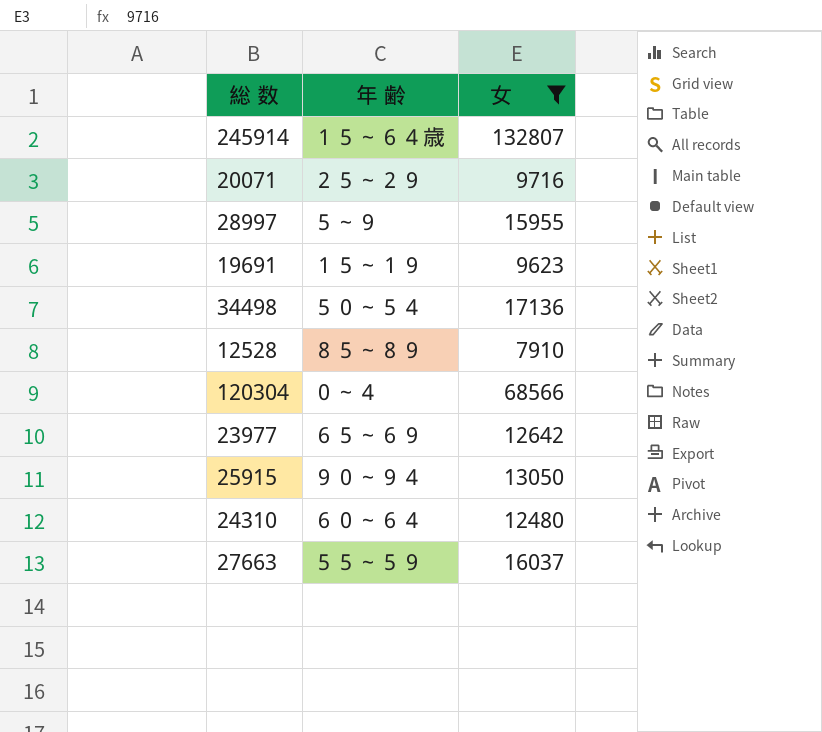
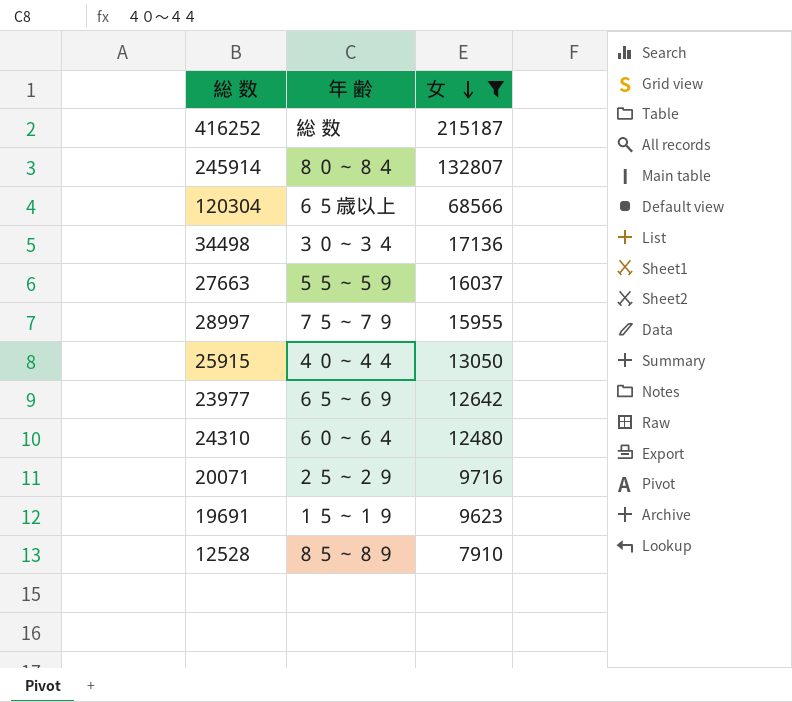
row order: none -> 女 descending
row 416252: none -> 総 数 | 215187
245914 | 年 齢: １５～６４歳 -> ８０～８４
120304 | 年 齢: ０～４ -> ６５歳以上
34498 | 年 齢: ５０～５４ -> ３０～３４
28997 | 年 齢: ５～９ -> ７５～７９
25915 | 年 齢: ９０～９４ -> ４０～４４

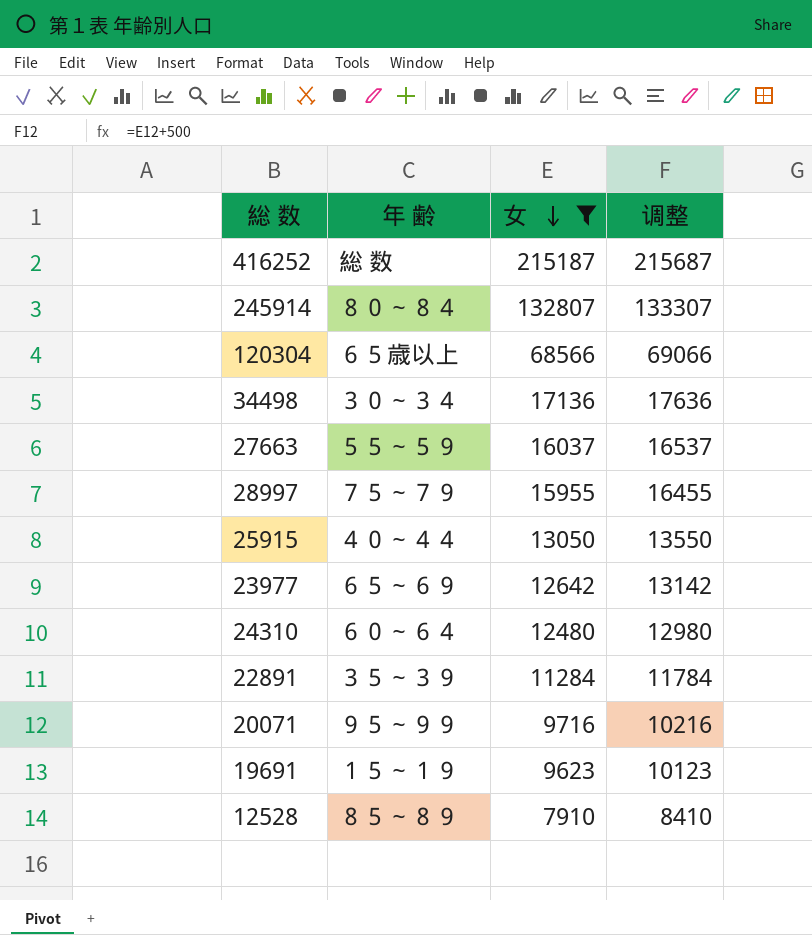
column 调整 | formula: none -> [女] + 500
row 22891: none -> ３５～３９ | 11284 | 11784
20071 | 年 齢: ２５～２９ -> ９５～９９

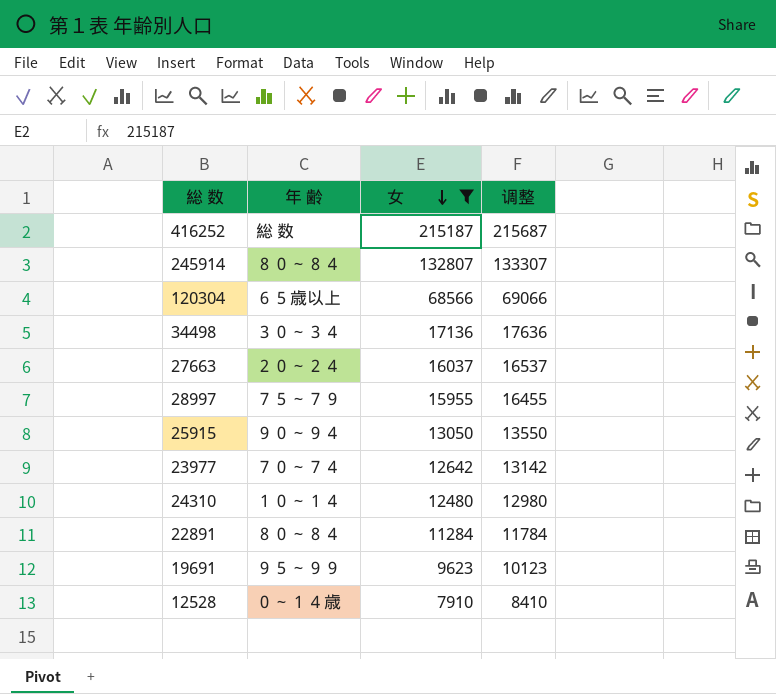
row 20071: ９５～９９ | 9716 | 10216 -> none
27663 | 年 齢: ５５～５９ -> ２０～２４
25915 | 年 齢: ４０～４４ -> ９０～９４
23977 | 年 齢: ６５～６９ -> ７０～７４
24310 | 年 齢: ６０～６４ -> １０～１４
22891 | 年 齢: ３５～３９ -> ８０～８４
19691 | 年 齢: １５～１９ -> ９５～９９
12528 | 年 齢: ８５～８９ -> ０～１４歳

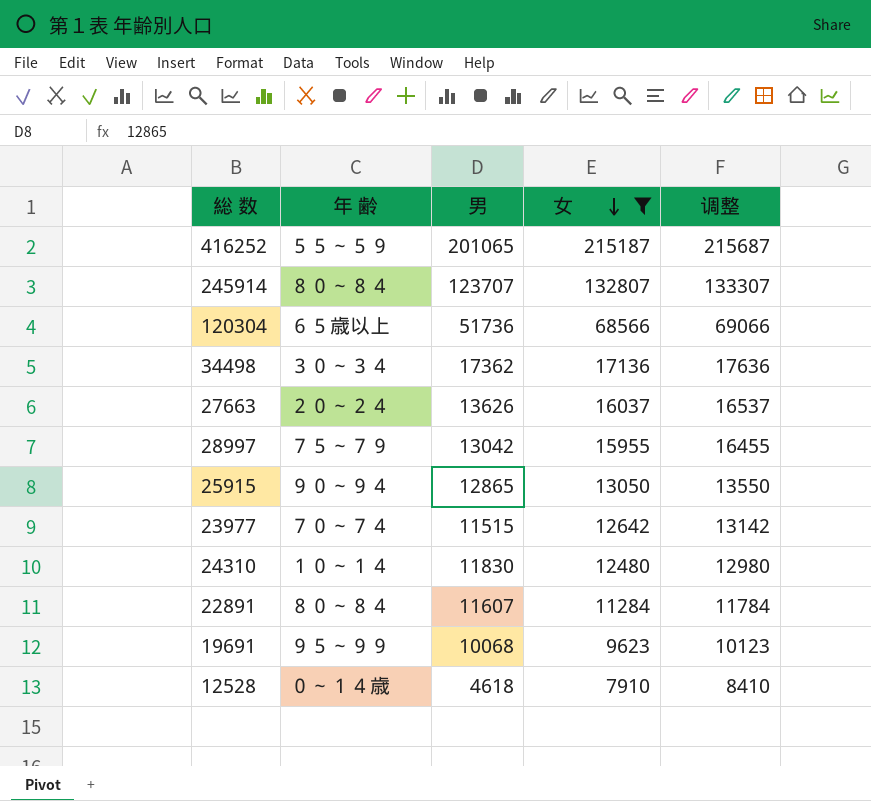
column 男 | position: none -> 3
416252 | 年 齢: 総 数 -> ５５～５９

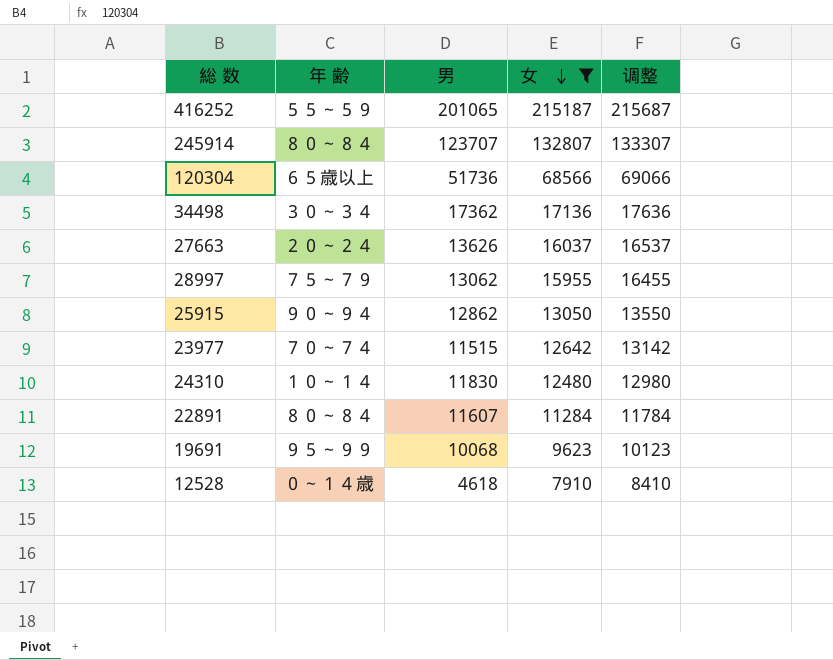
28997 | 男: 13042 -> 13062
25915 | 男: 12865 -> 12862

